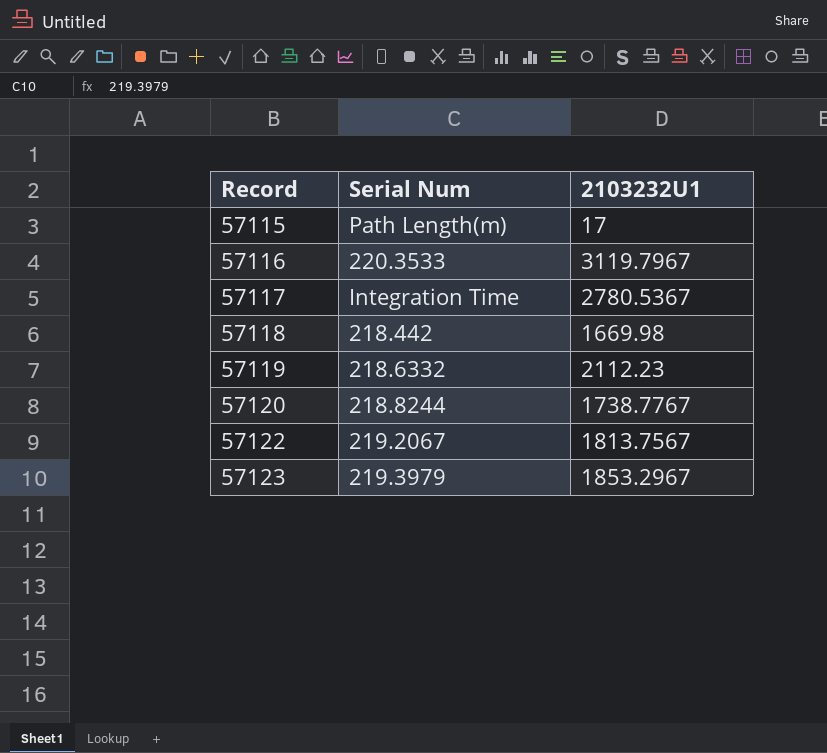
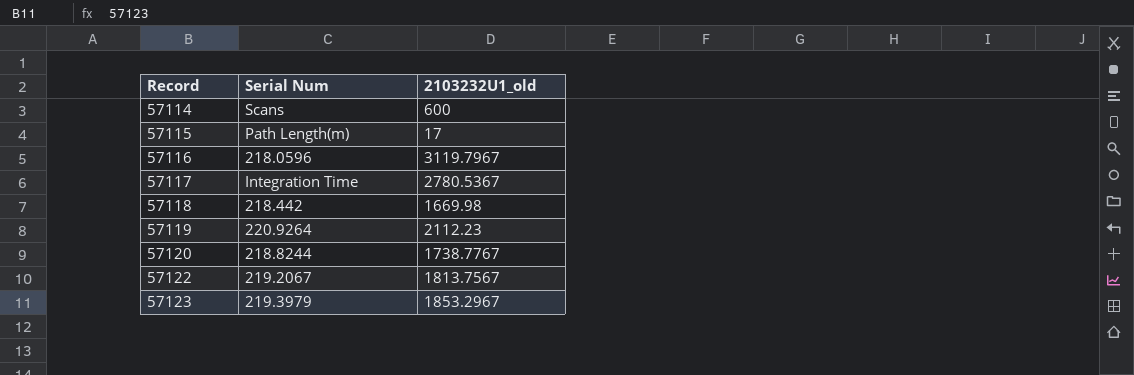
column name: 2103232U1 -> 2103232U1_old
row 57114: none -> Scans | 600
57116 | Serial Num: 220.3533 -> 218.0596
57119 | Serial Num: 218.6332 -> 220.9264

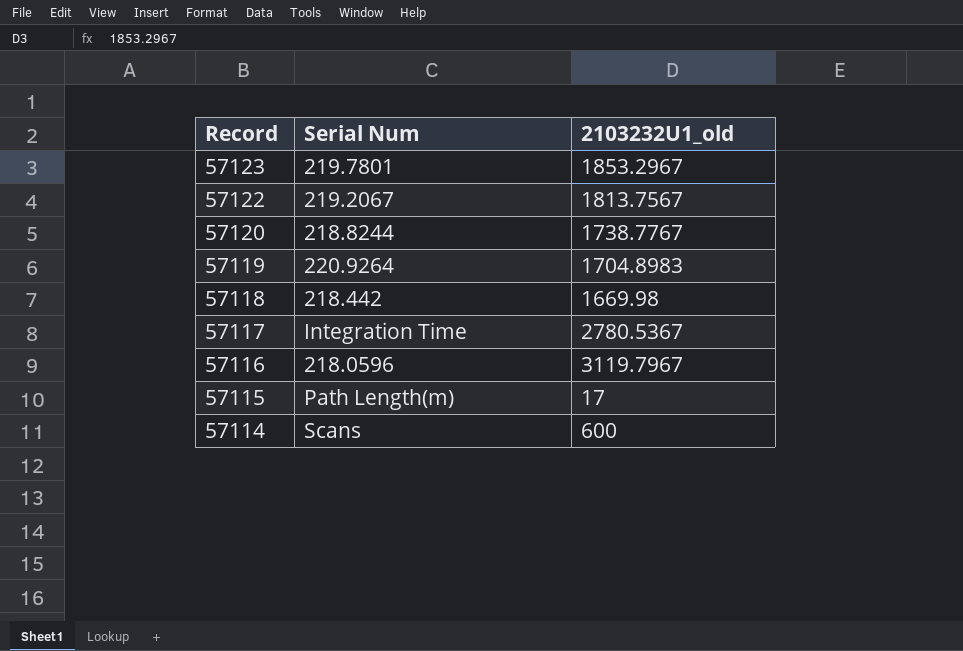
row order: Record ascending -> Record descending
57123 | Serial Num: 219.3979 -> 219.7801
57119 | 2103232U1_old: 2112.23 -> 1704.8983

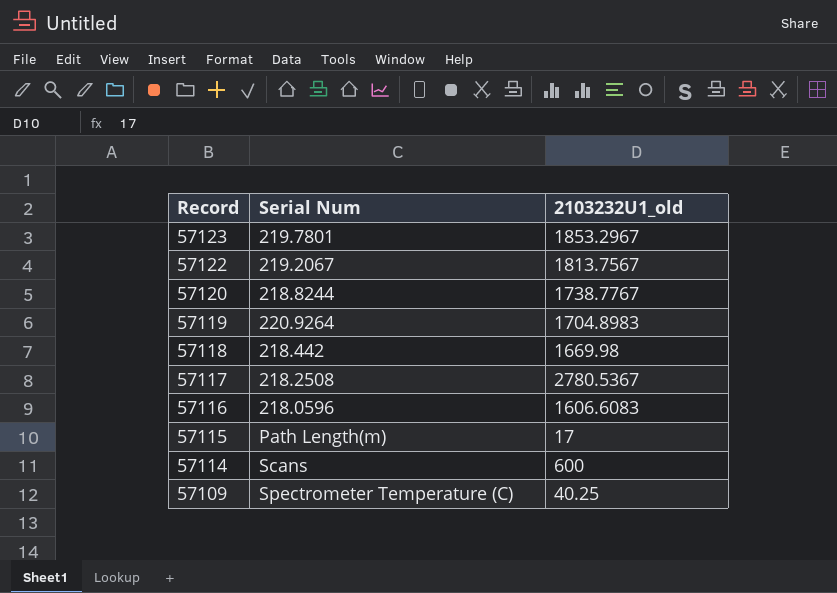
57117 | Serial Num: Integration Time -> 218.2508
57116 | 2103232U1_old: 3119.7967 -> 1606.6083
row 57109: none -> Spectrometer Temperature (C) | 40.25

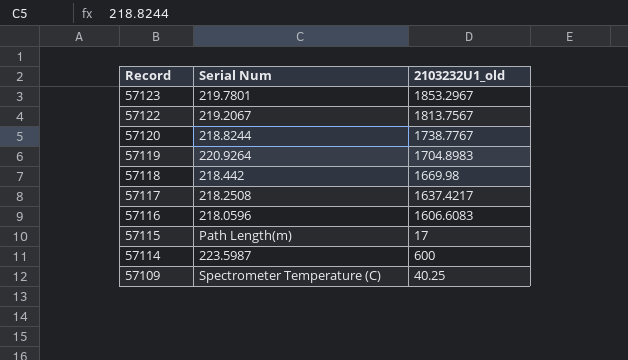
57117 | 2103232U1_old: 2780.5367 -> 1637.4217
57114 | Serial Num: Scans -> 223.5987

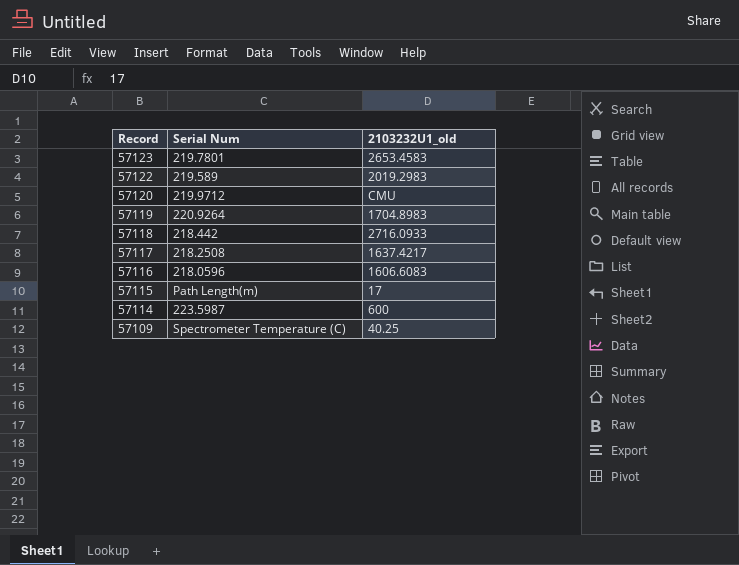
57123 | 2103232U1_old: 1853.2967 -> 2653.4583
57122 | Serial Num: 219.2067 -> 219.589
57122 | 2103232U1_old: 1813.7567 -> 2019.2983
57120 | Serial Num: 218.8244 -> 219.9712
57120 | 2103232U1_old: 1738.7767 -> CMU
57118 | 2103232U1_old: 1669.98 -> 2716.0933

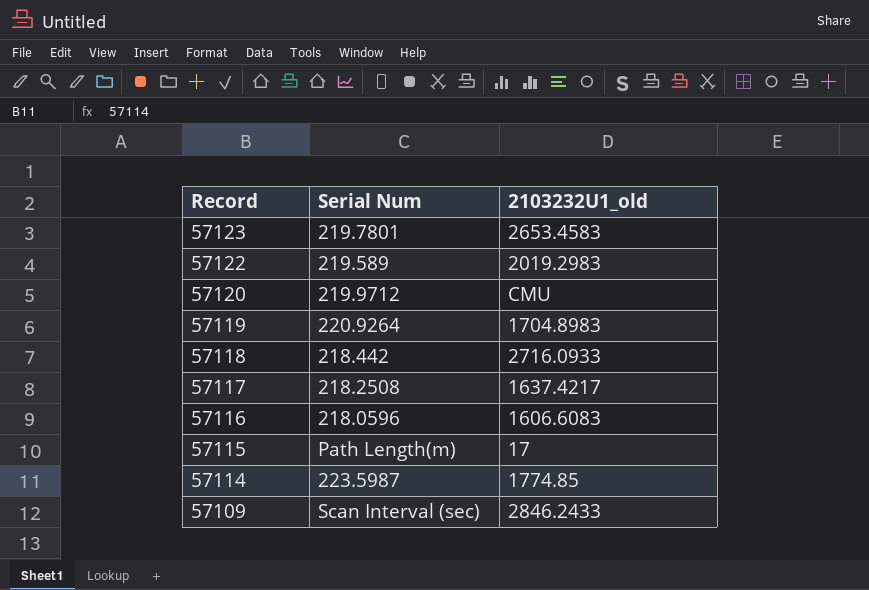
57114 | 2103232U1_old: 600 -> 1774.85
57109 | Serial Num: Spectrometer Temperature (C) -> Scan Interval (sec)
57109 | 2103232U1_old: 40.25 -> 2846.2433

